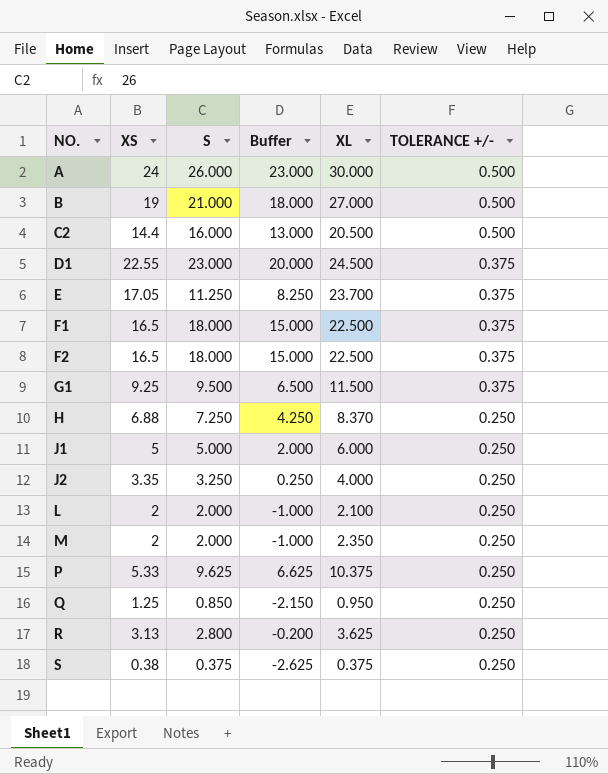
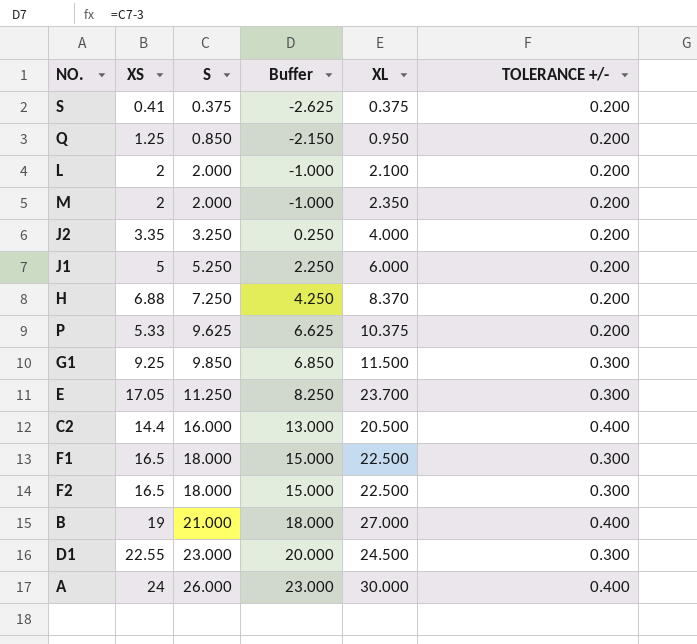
row order: NO. ascending -> S ascending
row R: 3.13 | 2.800 | -0.200 | 3.625 | 0.250 -> none
S | XS: 0.38 -> 0.41
S | TOLERANCE +/-: 0.250 -> 0.200
Q | TOLERANCE +/-: 0.250 -> 0.200
L | TOLERANCE +/-: 0.250 -> 0.200
M | TOLERANCE +/-: 0.250 -> 0.200
J2 | TOLERANCE +/-: 0.250 -> 0.200
J1 | S: 5.000 -> 5.250
J1 | Buffer: 2.000 -> 2.250
J1 | TOLERANCE +/-: 0.250 -> 0.200
H | TOLERANCE +/-: 0.250 -> 0.200
P | TOLERANCE +/-: 0.250 -> 0.200
G1 | S: 9.500 -> 9.850
G1 | Buffer: 6.500 -> 6.850
G1 | TOLERANCE +/-: 0.375 -> 0.300
E | TOLERANCE +/-: 0.375 -> 0.300
C2 | TOLERANCE +/-: 0.500 -> 0.400
F1 | TOLERANCE +/-: 0.375 -> 0.300
F2 | TOLERANCE +/-: 0.375 -> 0.300
B | TOLERANCE +/-: 0.500 -> 0.400
D1 | TOLERANCE +/-: 0.375 -> 0.300
A | TOLERANCE +/-: 0.500 -> 0.400

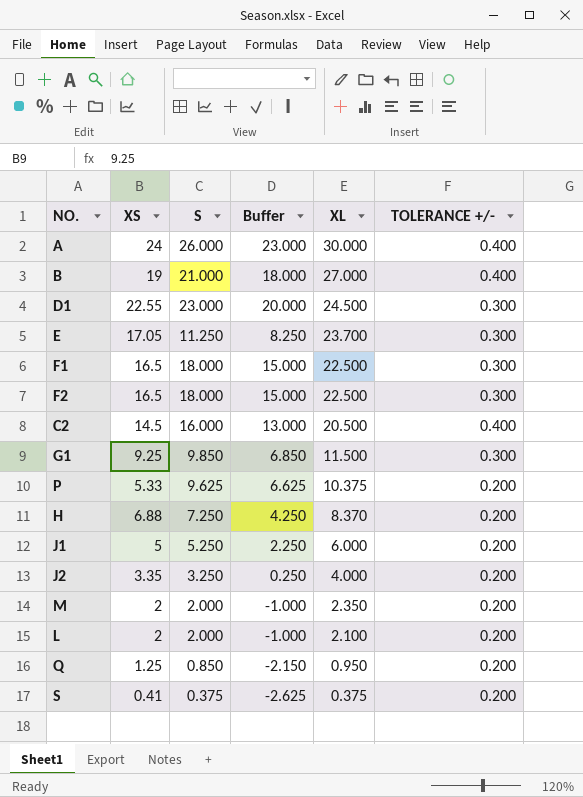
row order: S ascending -> XL descending
C2 | XS: 14.4 -> 14.5

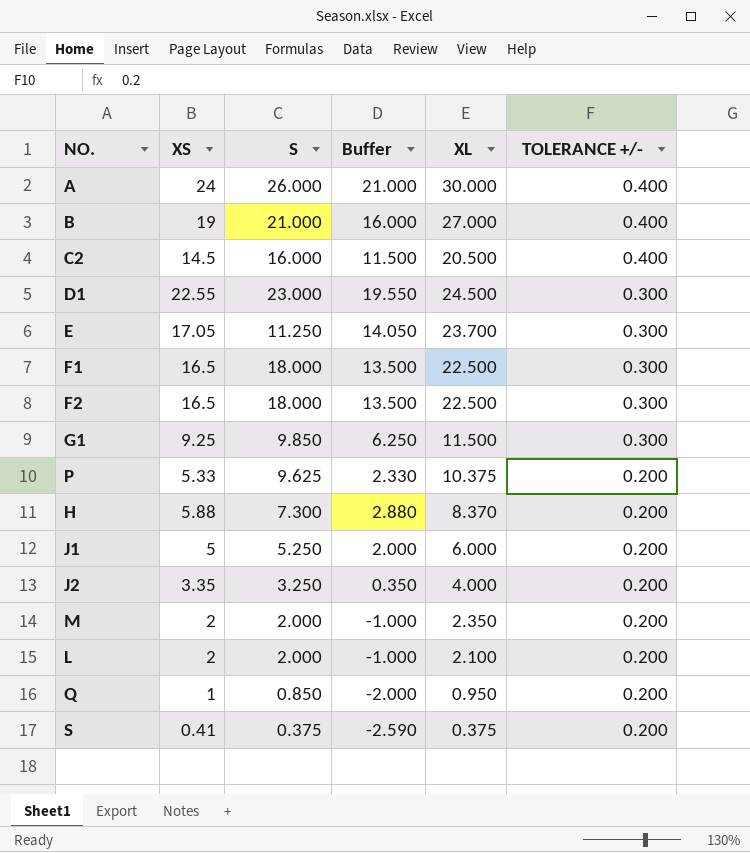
row order: XL descending -> TOLERANCE +/- descending
column Buffer | formula: [S] - 3 -> [XS] - 3
H | XS: 6.88 -> 5.88
H | S: 7.250 -> 7.300
Q | XS: 1.25 -> 1

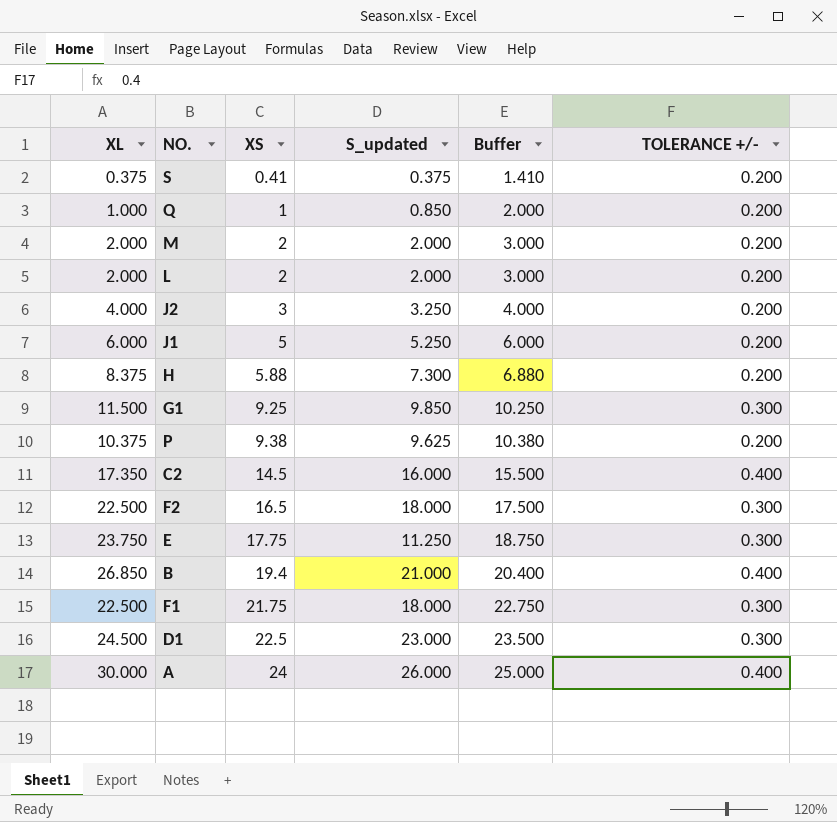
row order: TOLERANCE +/- descending -> XS ascending
column XL | position: 5 -> 1
column name: S -> S_updated
column Buffer | formula: [XS] - 3 -> [XS] + 1
Q | XL: 0.950 -> 1.000
M | XL: 2.350 -> 2.000
L | XL: 2.100 -> 2.000
J2 | XS: 3.35 -> 3
H | XL: 8.370 -> 8.375
P | XS: 5.33 -> 9.38
C2 | XL: 20.500 -> 17.350
E | XL: 23.700 -> 23.750
E | XS: 17.05 -> 17.75
B | XL: 27.000 -> 26.850
B | XS: 19 -> 19.4
F1 | XS: 16.5 -> 21.75
D1 | XS: 22.55 -> 22.5

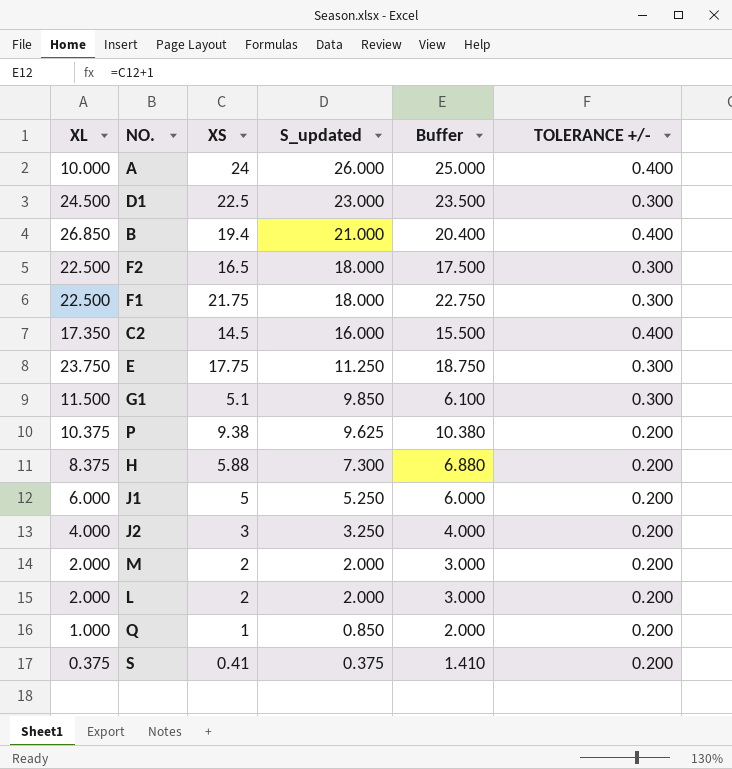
row order: XS ascending -> S_updated descending
A | XL: 30.000 -> 10.000
G1 | XS: 9.25 -> 5.1
G1 | Buffer: 10.250 -> 6.100

